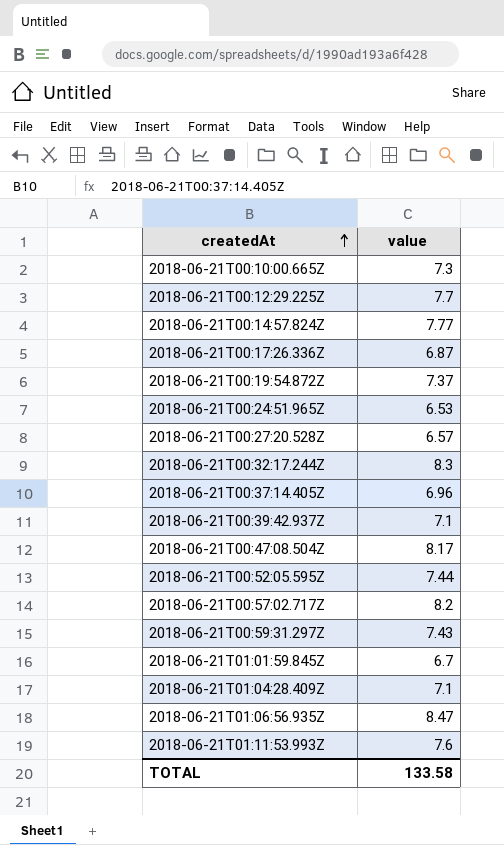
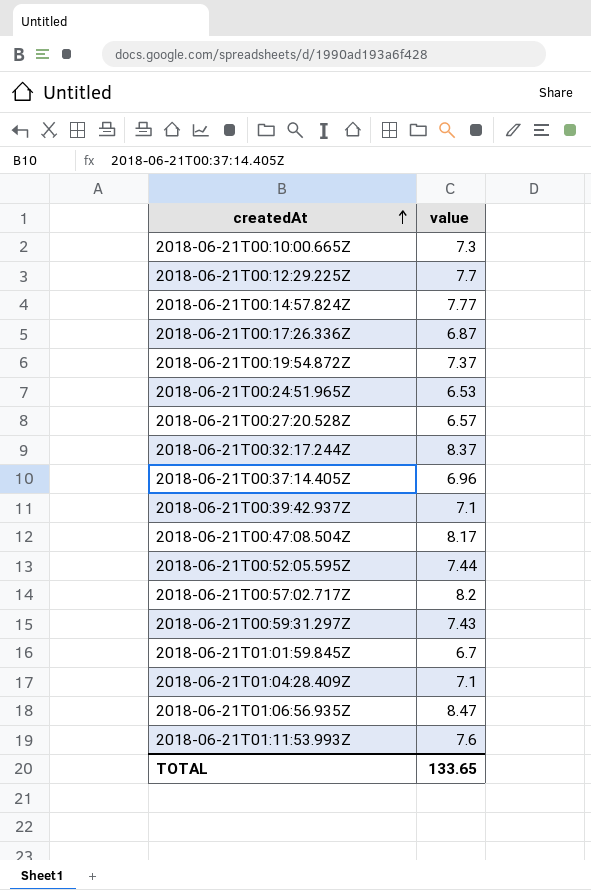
2018-06-21T00:32:17.244Z | value: 8.3 -> 8.37
TOTAL | value: 133.58 -> 133.65

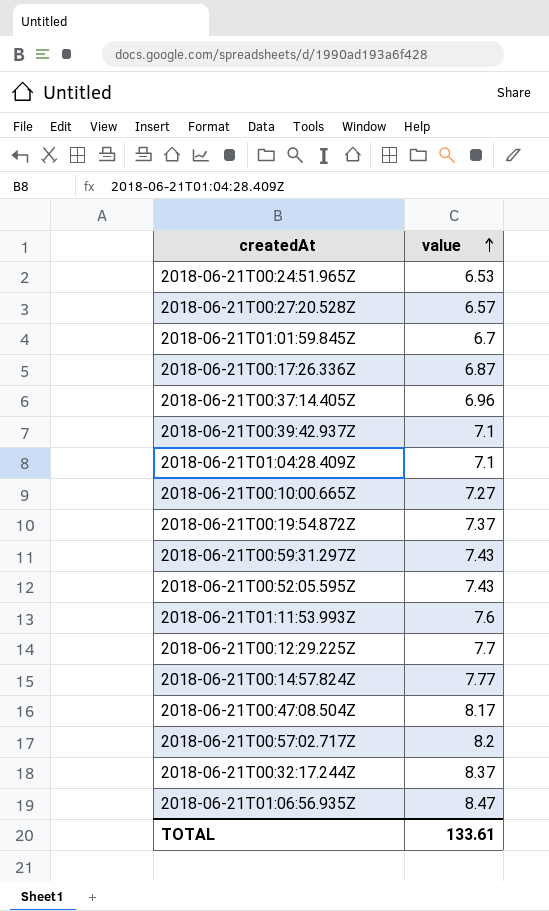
row order: createdAt ascending -> value ascending
2018-06-21T00:10:00.665Z | value: 7.3 -> 7.27
2018-06-21T00:52:05.595Z | value: 7.44 -> 7.43
TOTAL | value: 133.65 -> 133.61

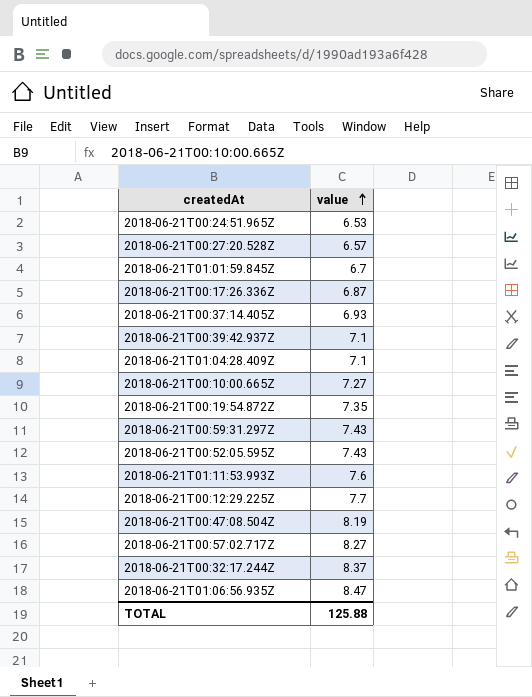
row 2018-06-21T00:14:57.824Z: 7.77 -> none
2018-06-21T00:37:14.405Z | value: 6.96 -> 6.93
2018-06-21T00:19:54.872Z | value: 7.37 -> 7.35
2018-06-21T00:47:08.504Z | value: 8.17 -> 8.19
2018-06-21T00:57:02.717Z | value: 8.2 -> 8.27
TOTAL | value: 133.61 -> 125.88

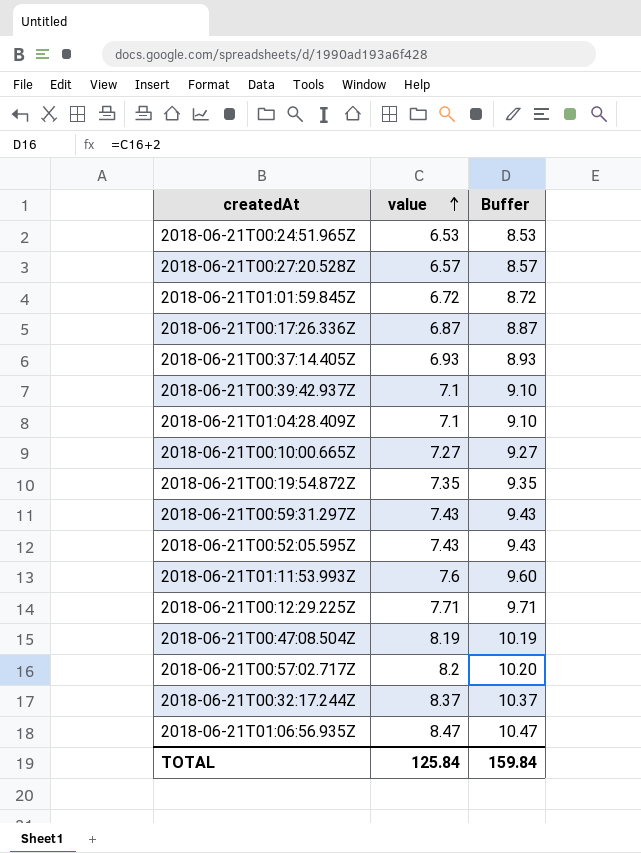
column Buffer | formula: none -> [value] + 2
2018-06-21T01:01:59.845Z | value: 6.7 -> 6.72
2018-06-21T00:12:29.225Z | value: 7.7 -> 7.71
2018-06-21T00:57:02.717Z | value: 8.27 -> 8.2
TOTAL | value: 125.88 -> 125.84

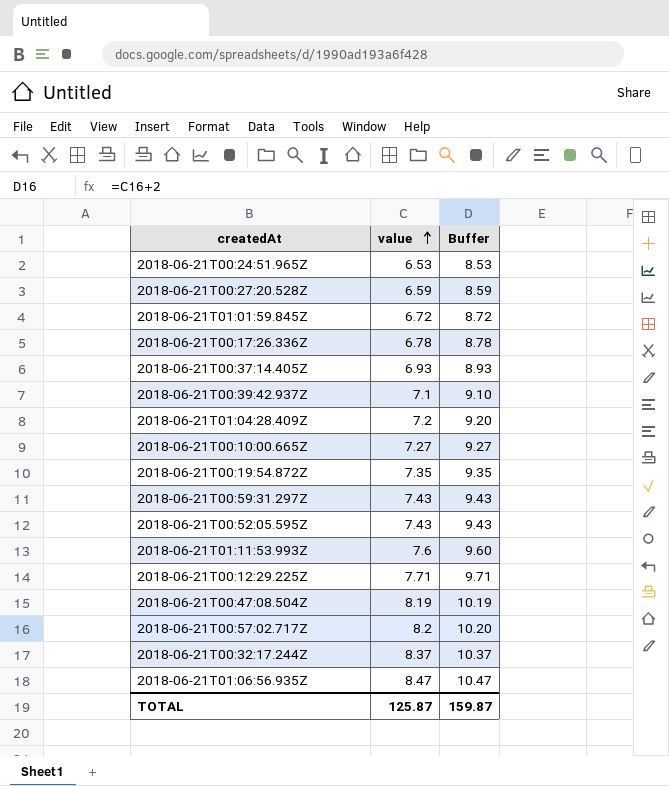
2018-06-21T00:27:20.528Z | value: 6.57 -> 6.59
2018-06-21T00:27:20.528Z | Buffer: 8.57 -> 8.59
2018-06-21T00:17:26.336Z | value: 6.87 -> 6.78
2018-06-21T00:17:26.336Z | Buffer: 8.87 -> 8.78
2018-06-21T01:04:28.409Z | value: 7.1 -> 7.2
2018-06-21T01:04:28.409Z | Buffer: 9.10 -> 9.20
TOTAL | value: 125.84 -> 125.87
TOTAL | Buffer: 159.84 -> 159.87

